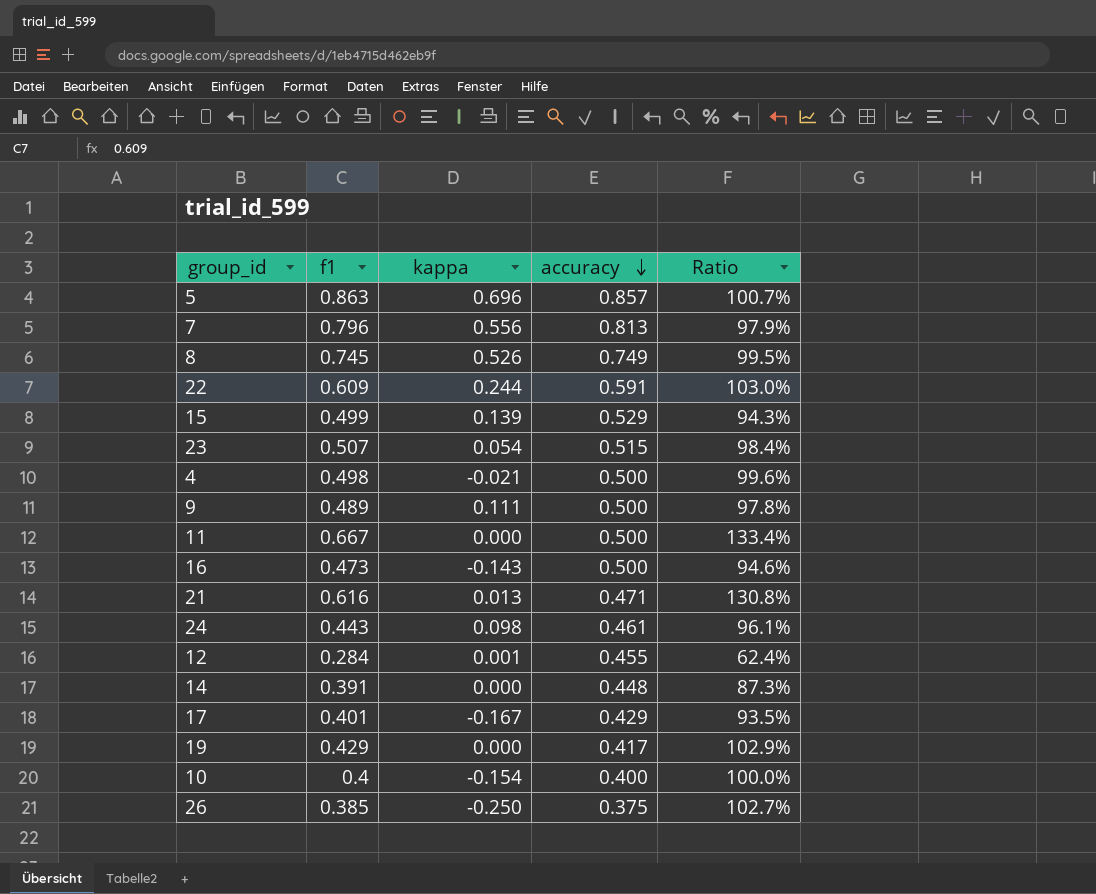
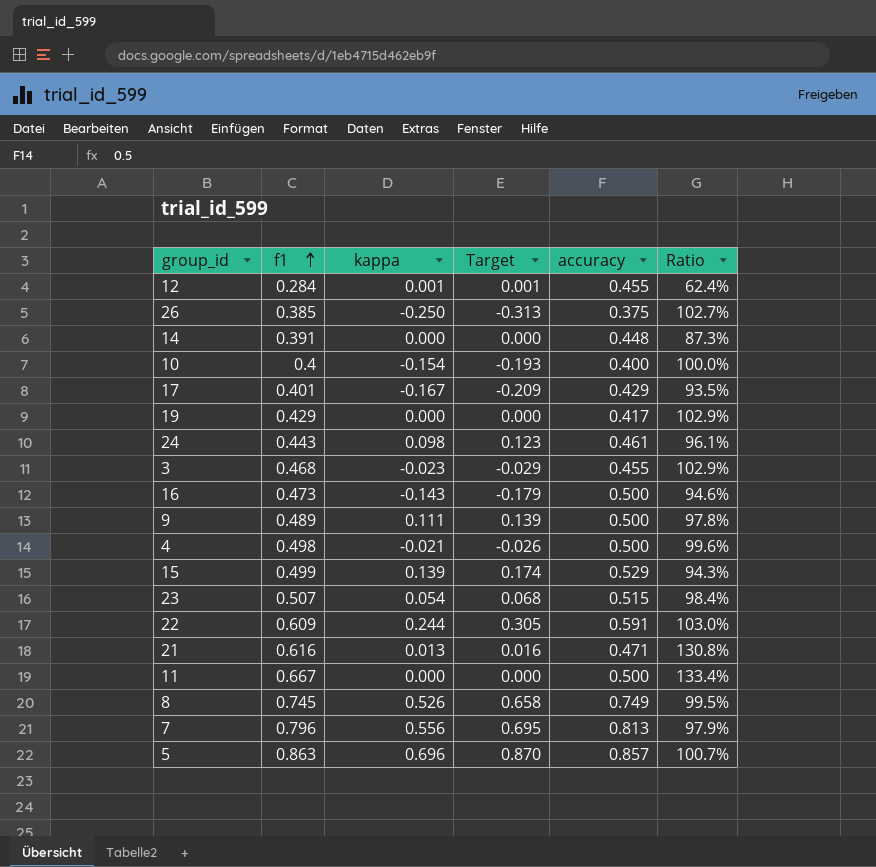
row order: accuracy descending -> f1 ascending
column Target | formula: none -> [kappa] * 1.25
row 3: none -> 0.468 | -0.023 | -0.029 | 0.455 | 102.9%

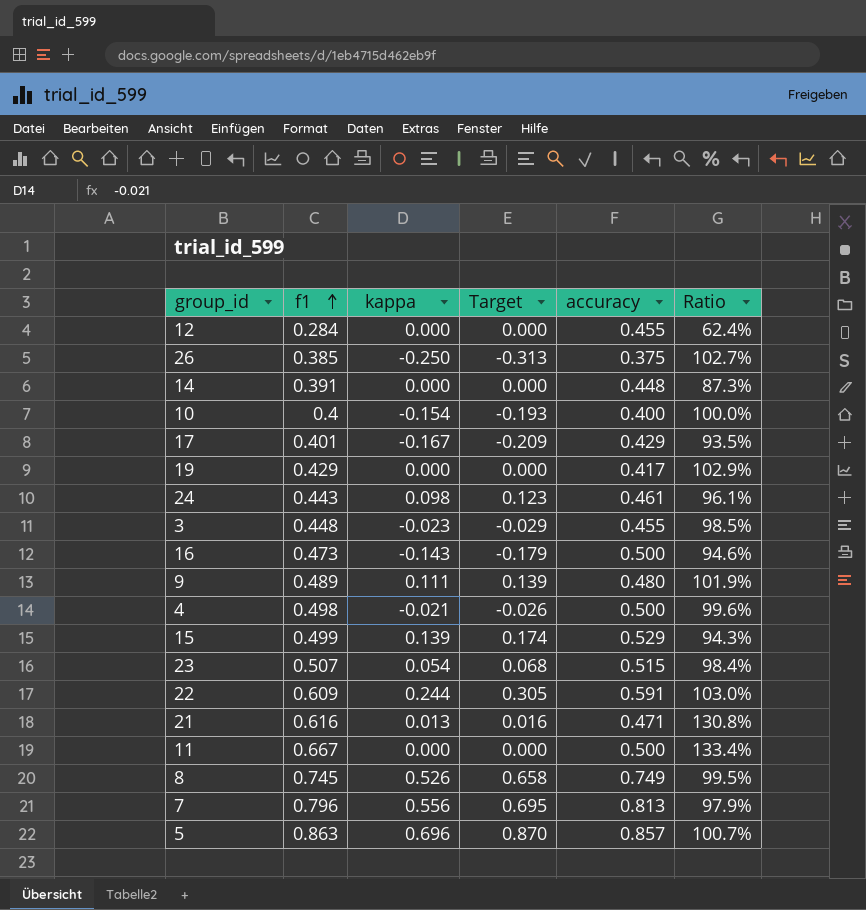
12 | kappa: 0.001 -> 0.000
12 | Target: 0.001 -> 0.000
3 | f1: 0.468 -> 0.448
3 | Ratio: 102.9% -> 98.5%
9 | accuracy: 0.500 -> 0.480
9 | Ratio: 97.8% -> 101.9%

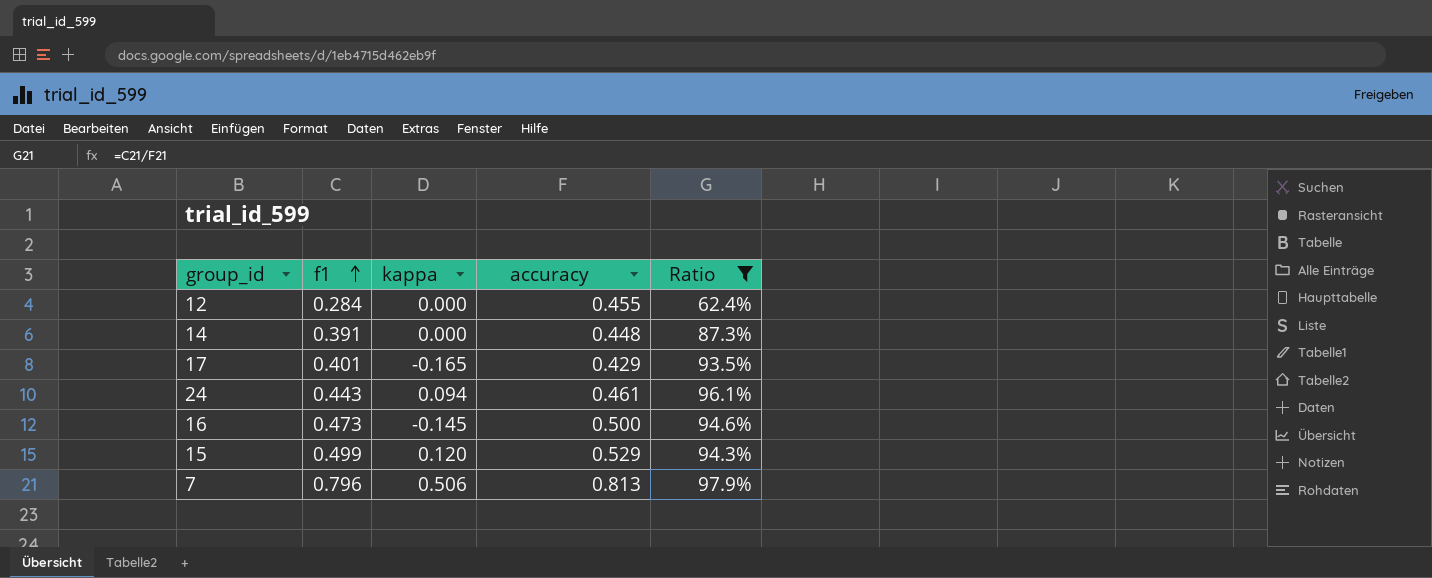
filter: none -> Ratio <= 97.9%
column Target | formula: [kappa] * 1.25 -> none
17 | kappa: -0.167 -> -0.165
24 | kappa: 0.098 -> 0.094
16 | kappa: -0.143 -> -0.145
15 | kappa: 0.139 -> 0.120
7 | kappa: 0.556 -> 0.506

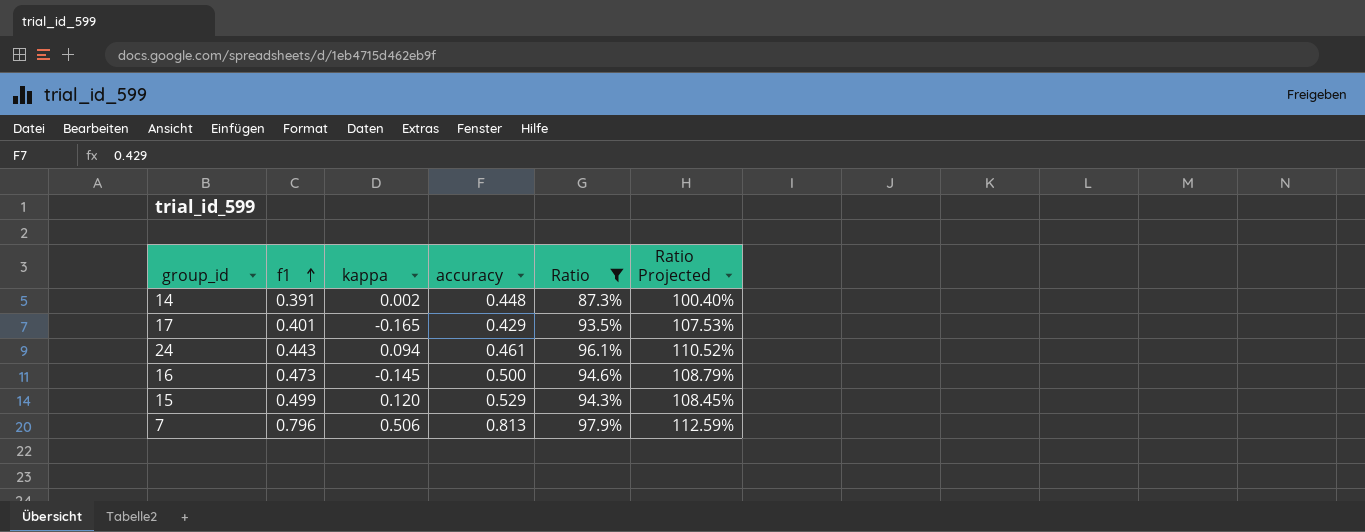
column Ratio Projected | formula: none -> [Ratio] * 1.15
row 12: 0.284 | 0.000 | 0.455 | 62.4% -> none
14 | kappa: 0.000 -> 0.002

